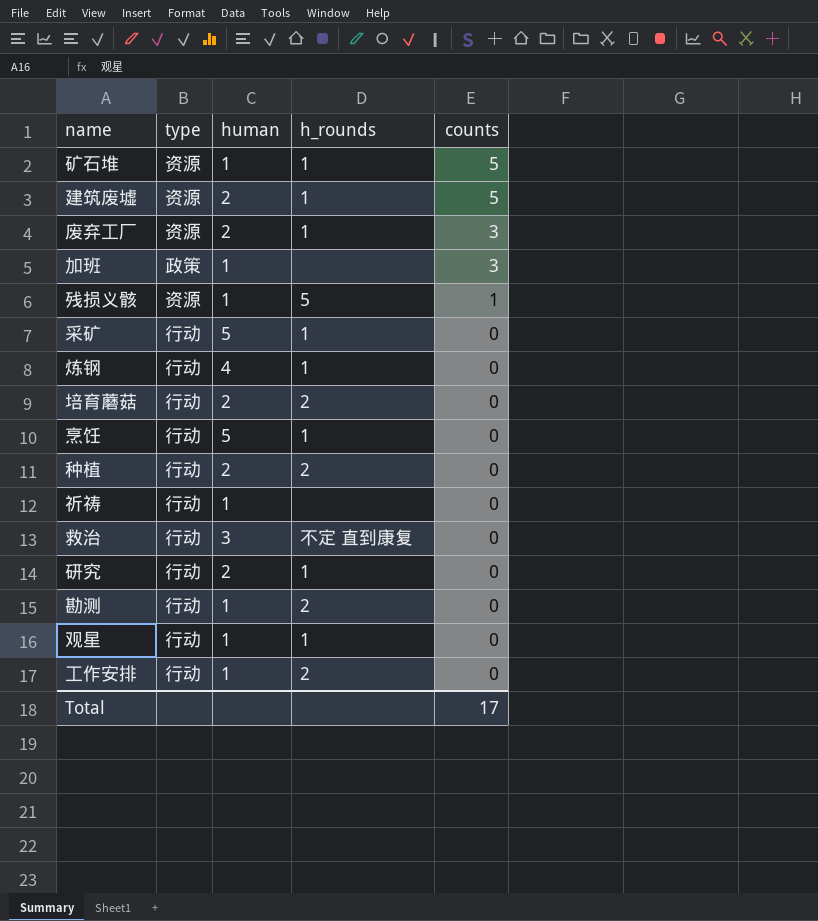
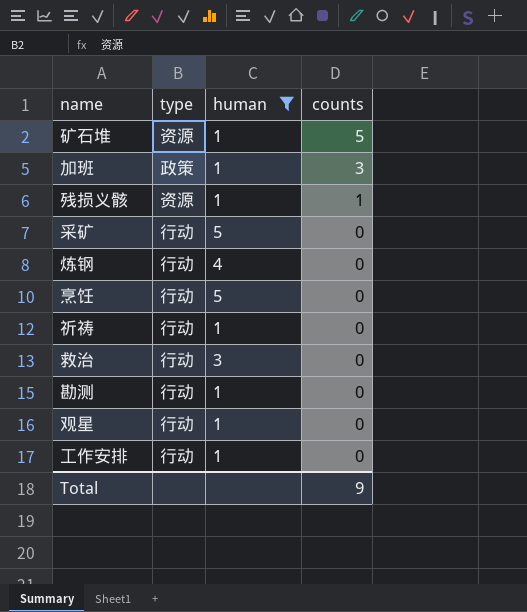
filter: none -> human != 2
column h_rounds | position: 4 -> none
Total | counts: 17 -> 9

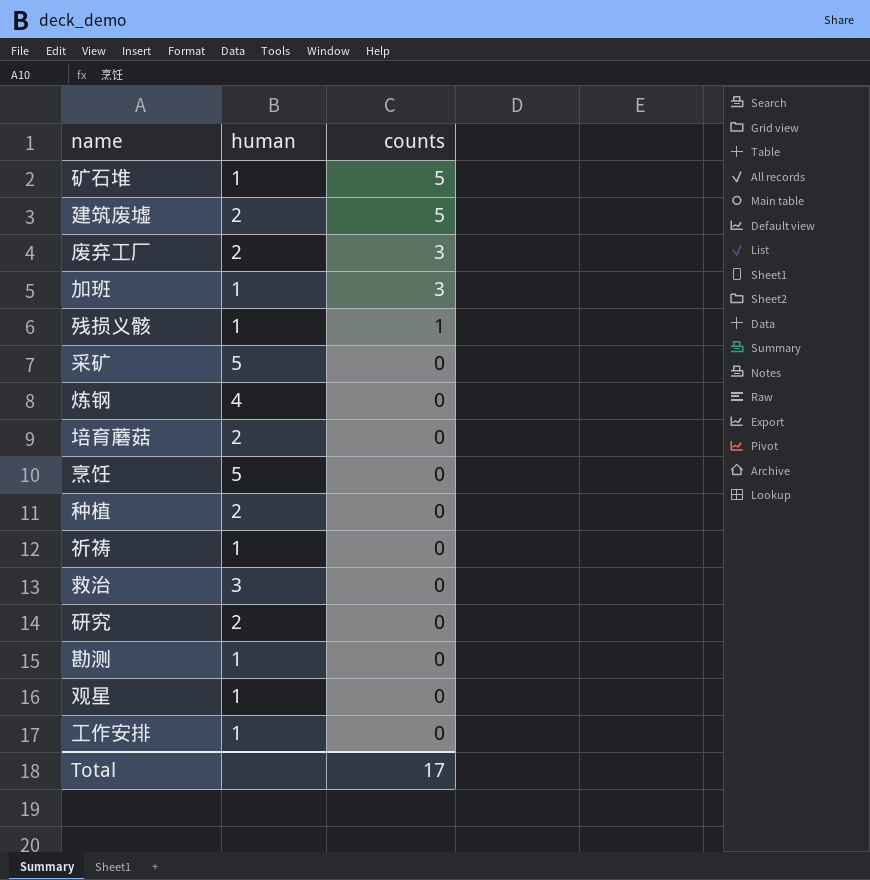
filter: human != 2 -> none
column type | position: 2 -> none
Total | counts: 9 -> 17

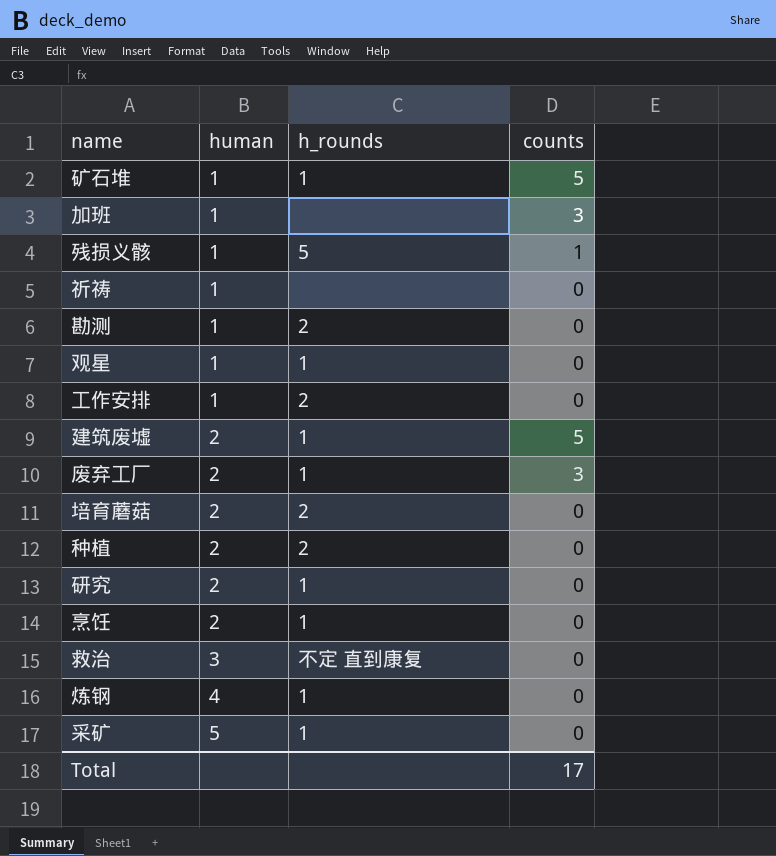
row order: counts descending -> human ascending
column h_rounds | position: none -> 3
烹饪 | human: 5 -> 2

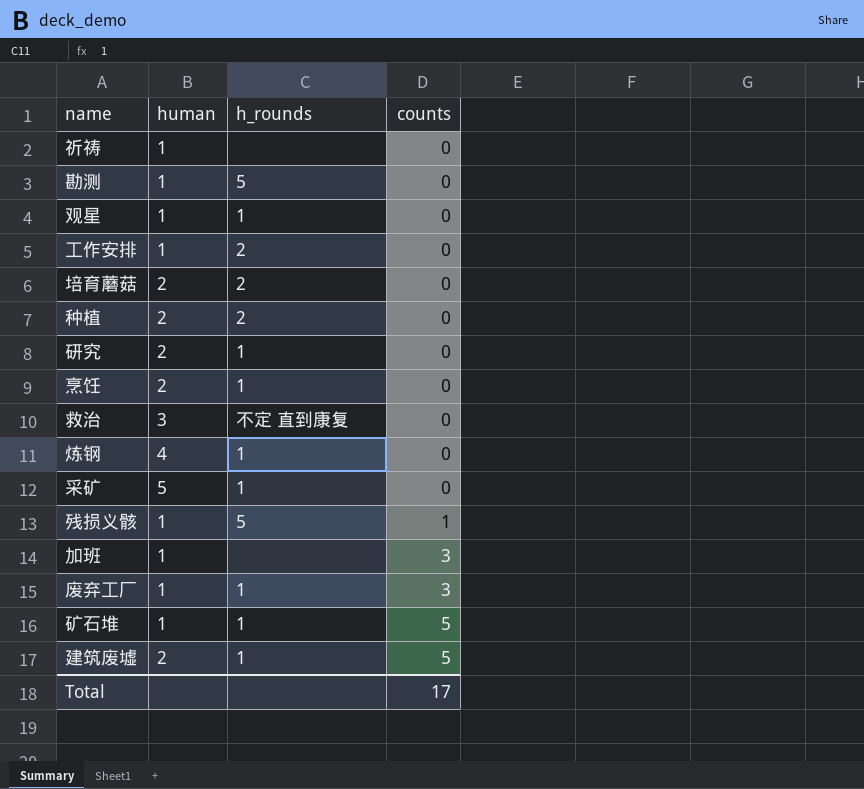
row order: human ascending -> counts ascending
勘测 | h_rounds: 2 -> 5
废弃工厂 | human: 2 -> 1

